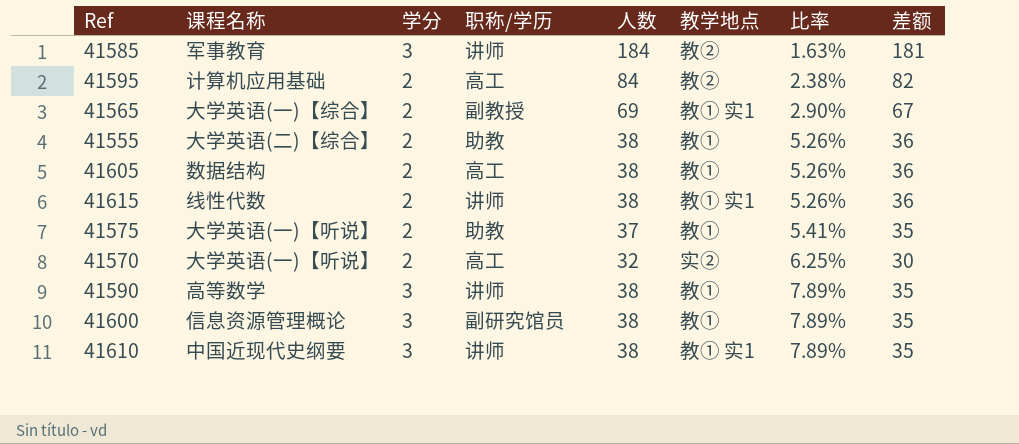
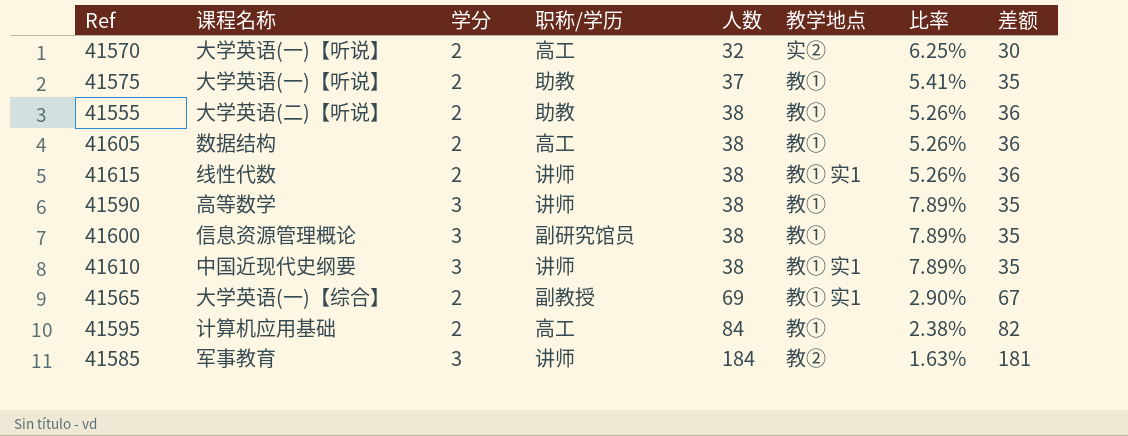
row order: 比率 ascending -> 人数 ascending
41555 | 课程名称: 大学英语(二)【综合】 -> 大学英语(二)【听说】
41595 | 教学地点: 教② -> 教①

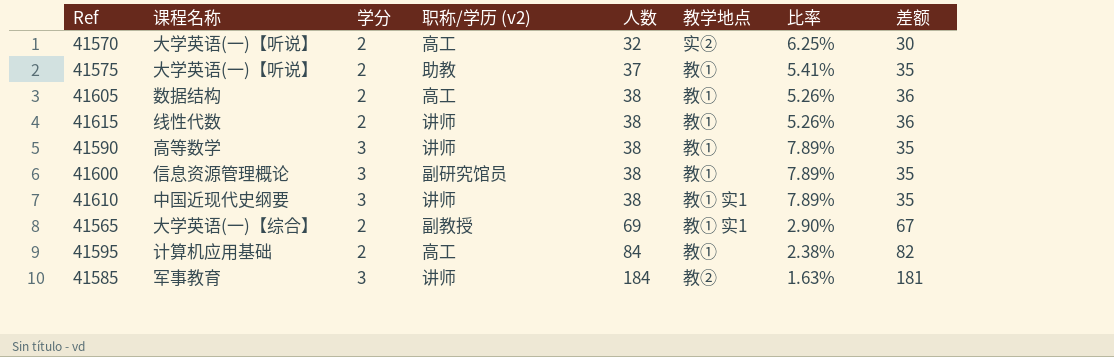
column name: 职称/学历 -> 职称/学历 (v2)
row 41555: 大学英语(二)【听说】 | 2 | 助教 | 38 | 教① | 5.26% | 36 -> none
41615 | 教学地点: 教① 实1 -> 教①

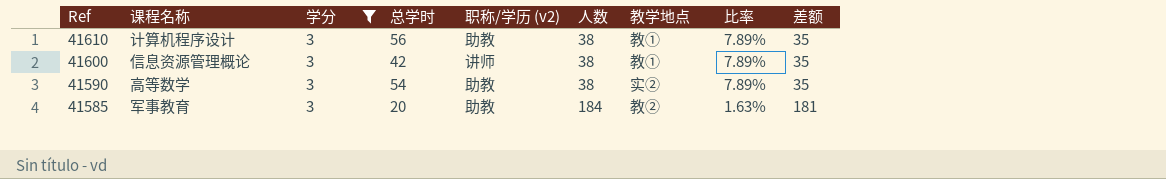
filter: none -> 学分 = 3
row order: 人数 ascending -> Ref descending
column 总学时 | position: none -> 4
41610 | 课程名称: 中国近现代史纲要 -> 计算机程序设计
41610 | 职称/学历 (v2): 讲师 -> 助教
41610 | 教学地点: 教① 实1 -> 教①
41600 | 职称/学历 (v2): 副研究馆员 -> 讲师
41590 | 职称/学历 (v2): 讲师 -> 助教
41590 | 教学地点: 教① -> 实②
41585 | 职称/学历 (v2): 讲师 -> 助教

